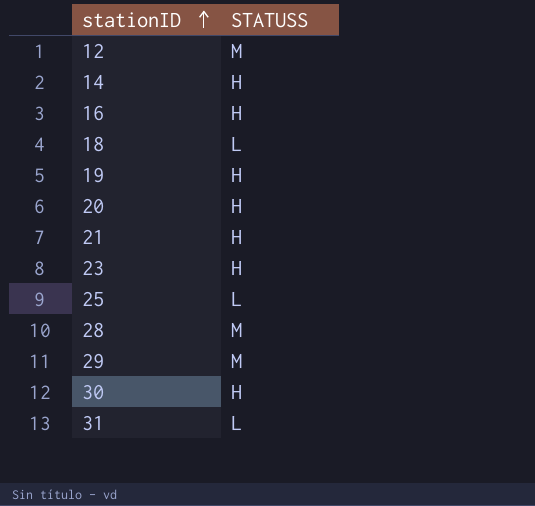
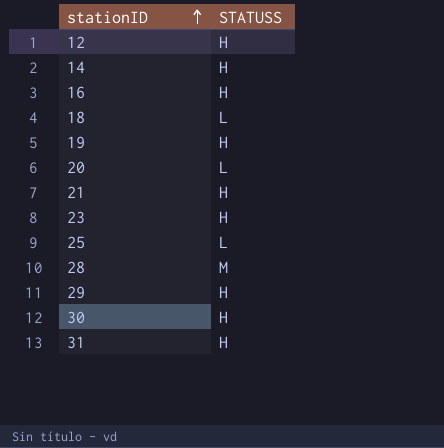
12 | STATUSS: M -> H
20 | STATUSS: H -> L
29 | STATUSS: M -> H
31 | STATUSS: L -> H

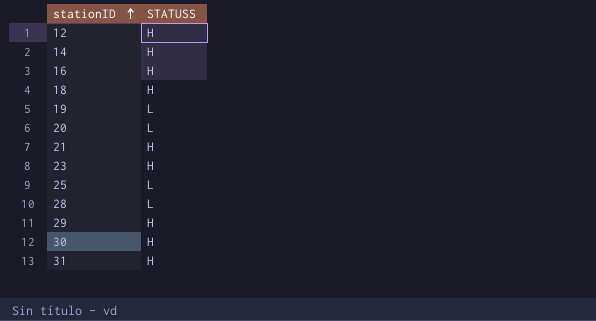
18 | STATUSS: L -> H
19 | STATUSS: H -> L
28 | STATUSS: M -> L

